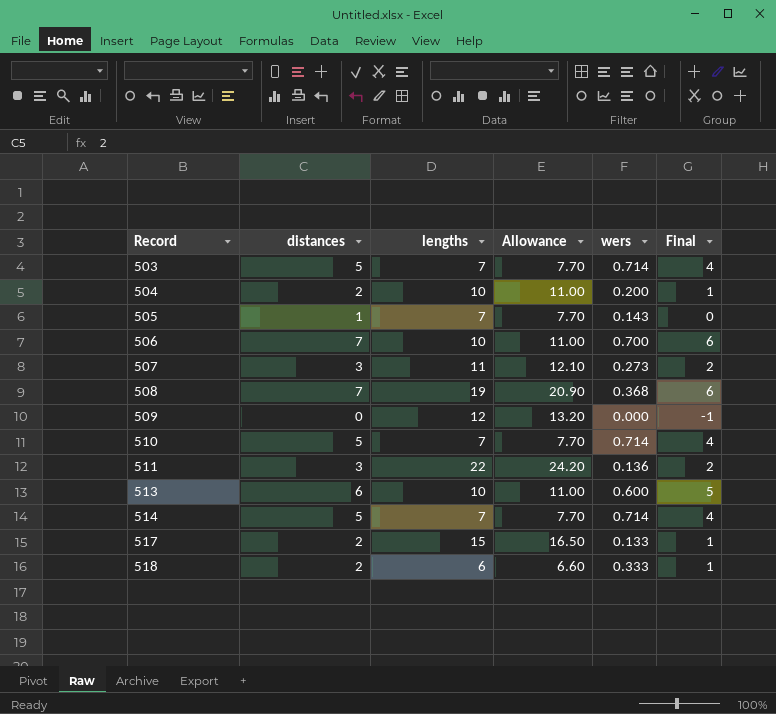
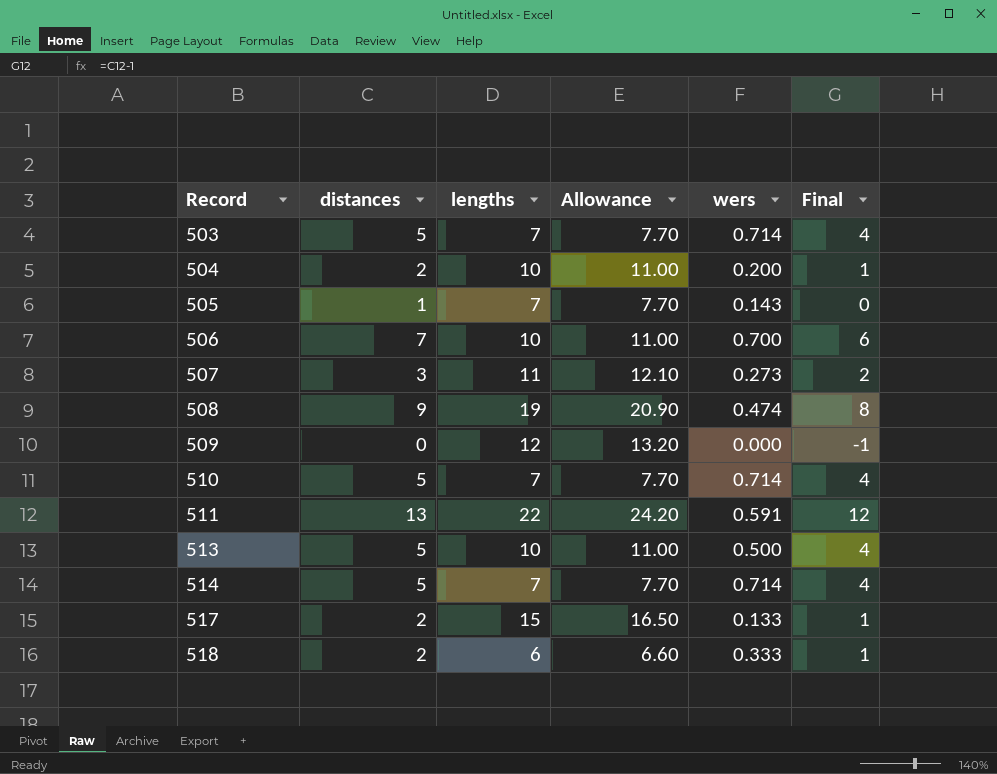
508 | distances: 7 -> 9
508 | wers: 0.368 -> 0.474
508 | Final: 6 -> 8
511 | distances: 3 -> 13
511 | wers: 0.136 -> 0.591
511 | Final: 2 -> 12
513 | distances: 6 -> 5
513 | wers: 0.600 -> 0.500
513 | Final: 5 -> 4

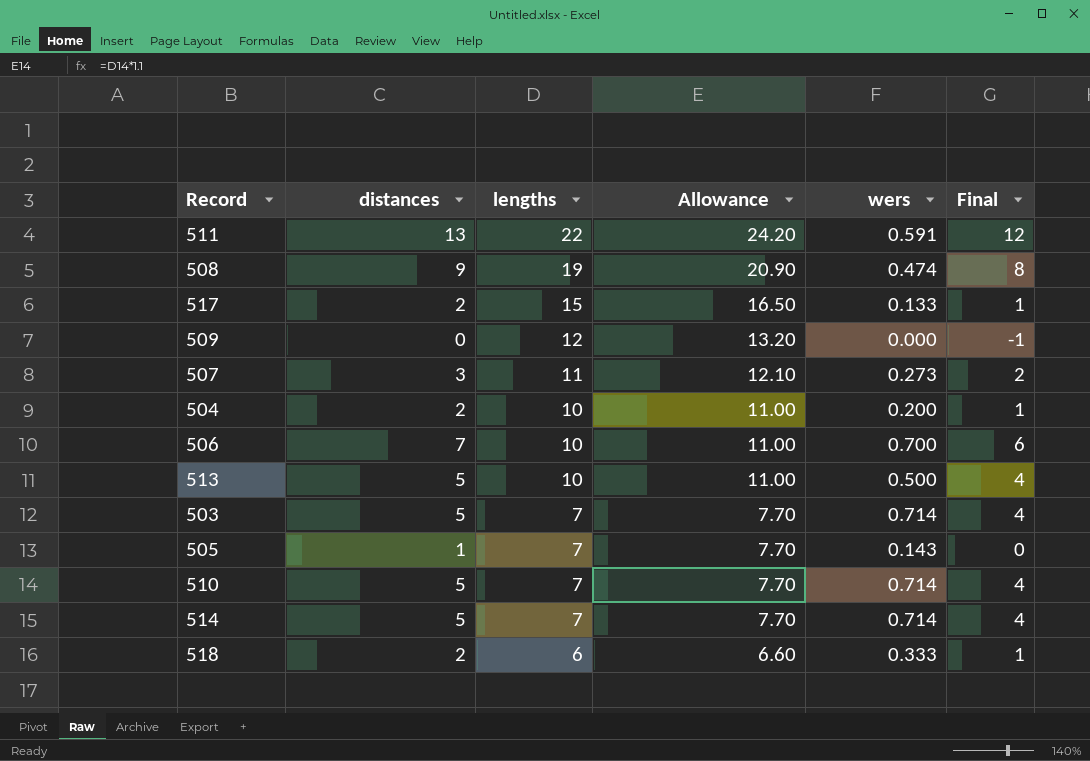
row order: Record ascending -> lengths descending

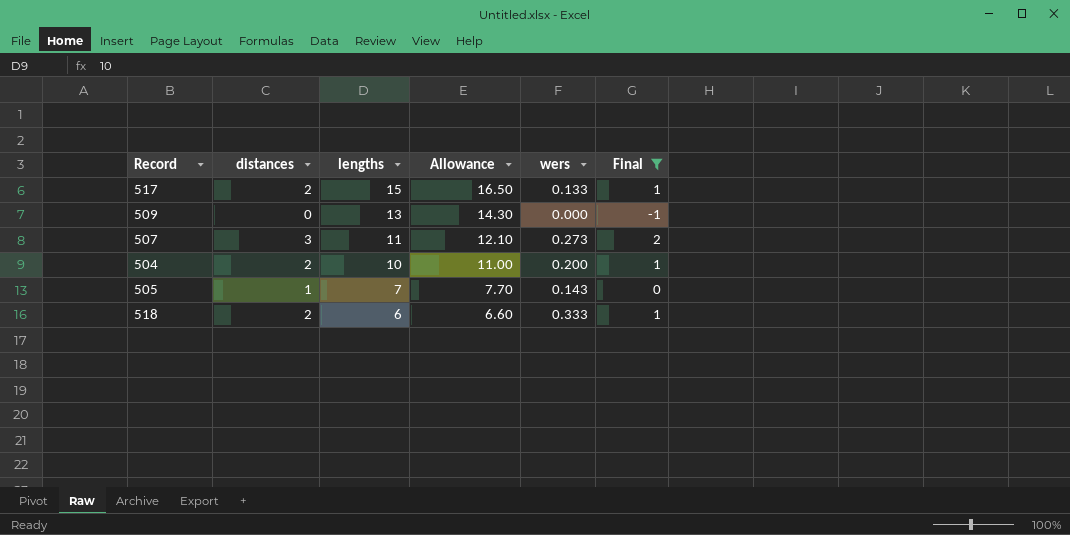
filter: none -> Final <= 2
509 | lengths: 12 -> 13
509 | Allowance: 13.20 -> 14.30

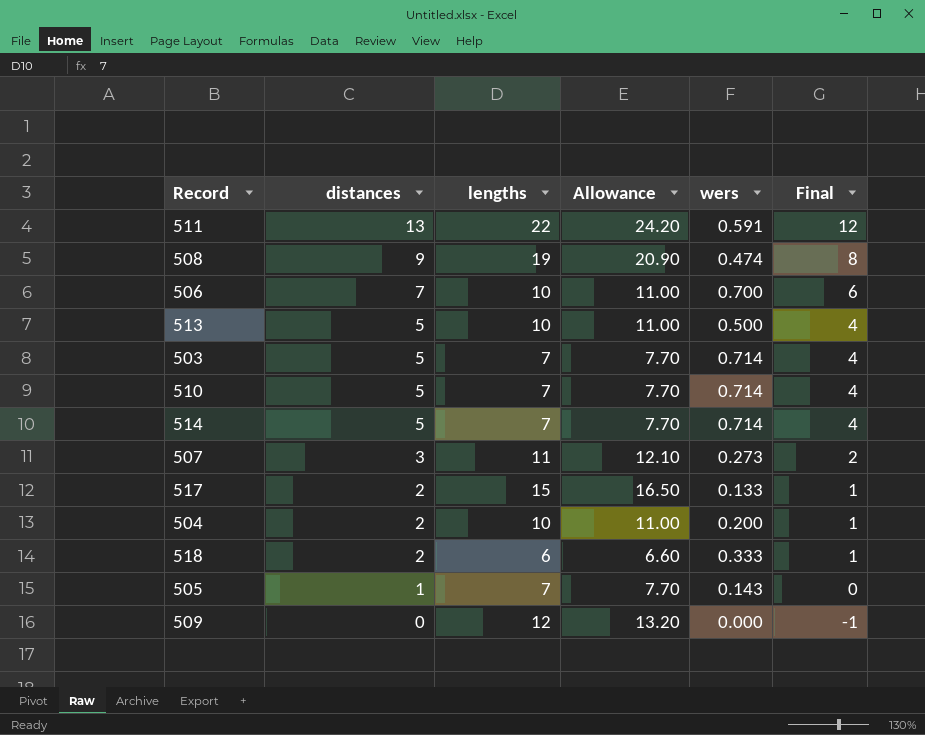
filter: Final <= 2 -> none
row order: lengths descending -> distances descending
509 | lengths: 13 -> 12
509 | Allowance: 14.30 -> 13.20

